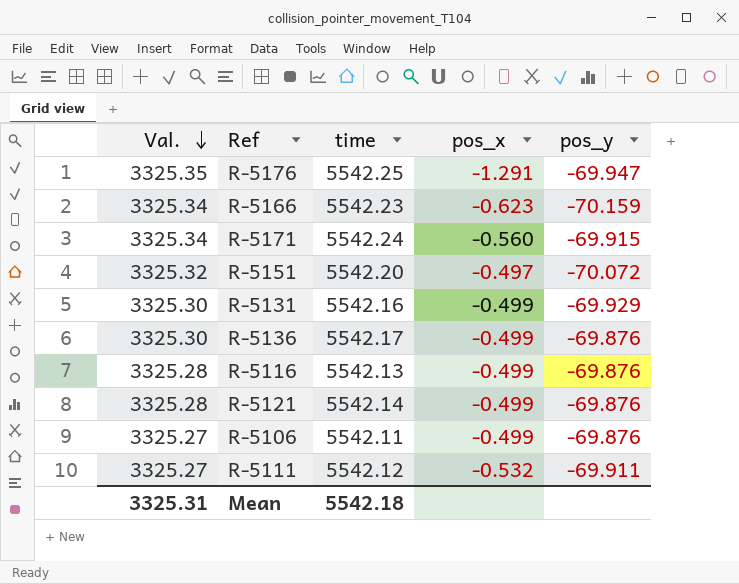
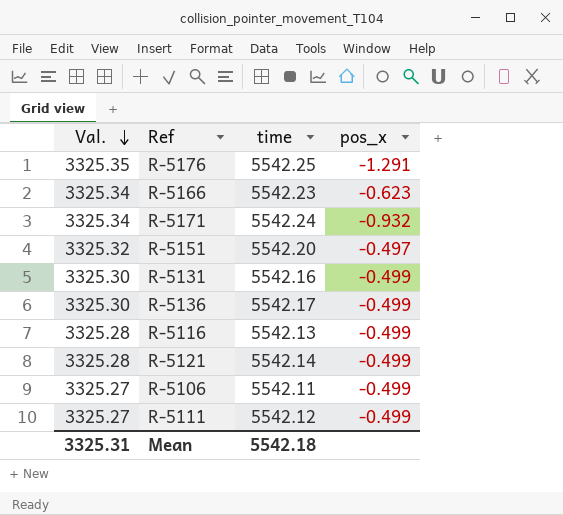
column pos_y | position: 5 -> none
R-5171 | pos_x: -0.560 -> -0.932
R-5111 | pos_x: -0.532 -> -0.499

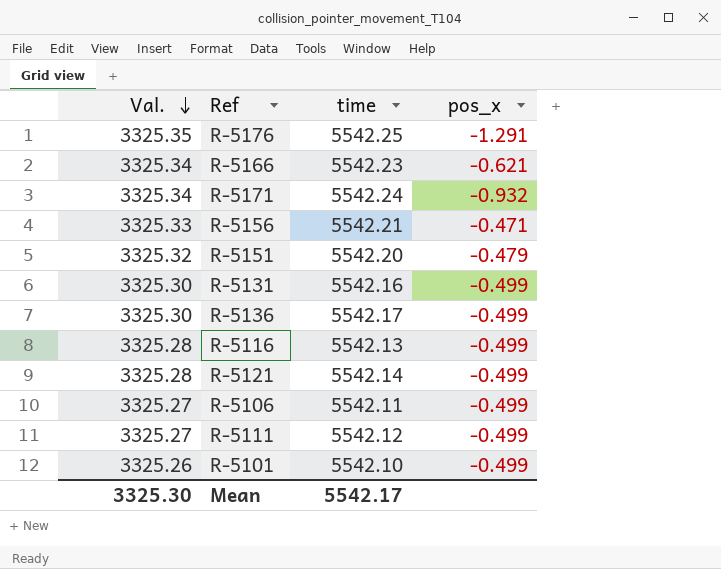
R-5166 | pos_x: -0.623 -> -0.621
row R-5156: none -> 3325.33 | 5542.21 | -0.471
R-5151 | pos_x: -0.497 -> -0.479
row R-5101: none -> 3325.26 | 5542.10 | -0.499
Mean | Val.: 3325.31 -> 3325.30
Mean | time: 5542.18 -> 5542.17

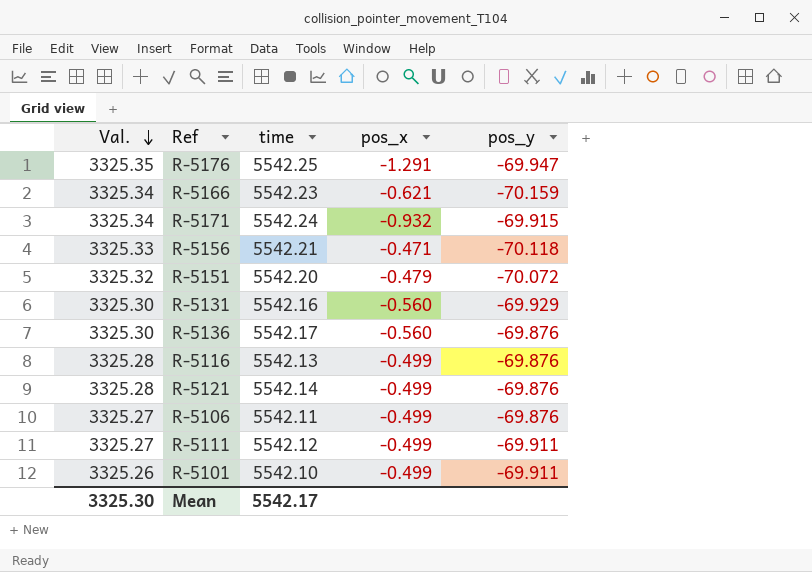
column pos_y | position: none -> 5
R-5131 | pos_x: -0.499 -> -0.560
R-5136 | pos_x: -0.499 -> -0.560

